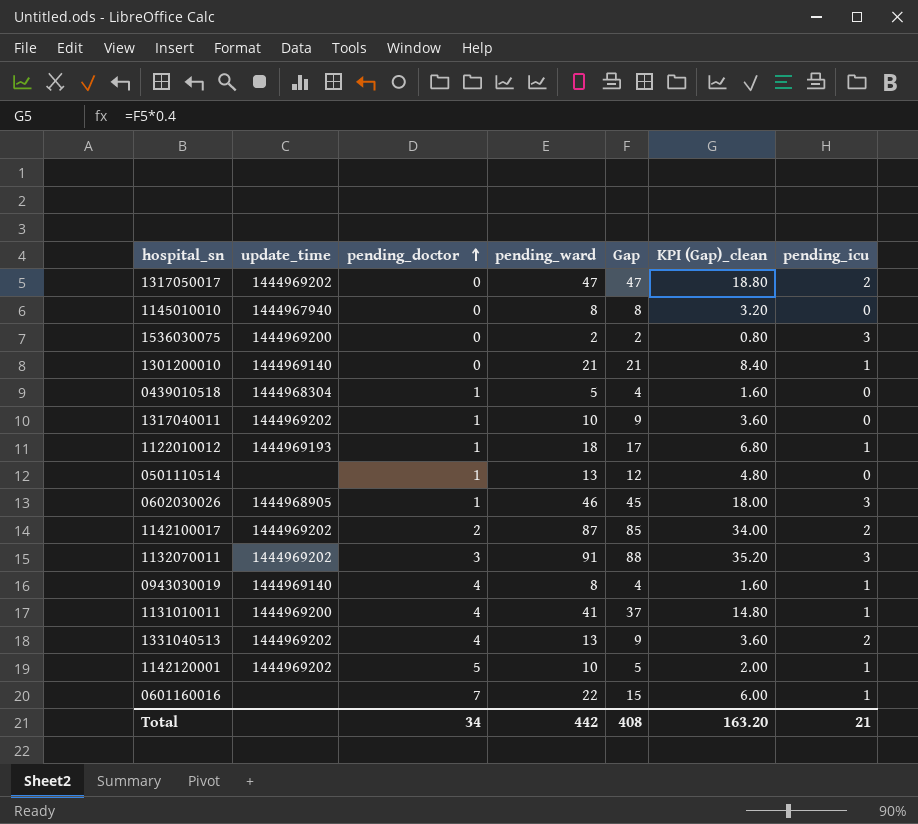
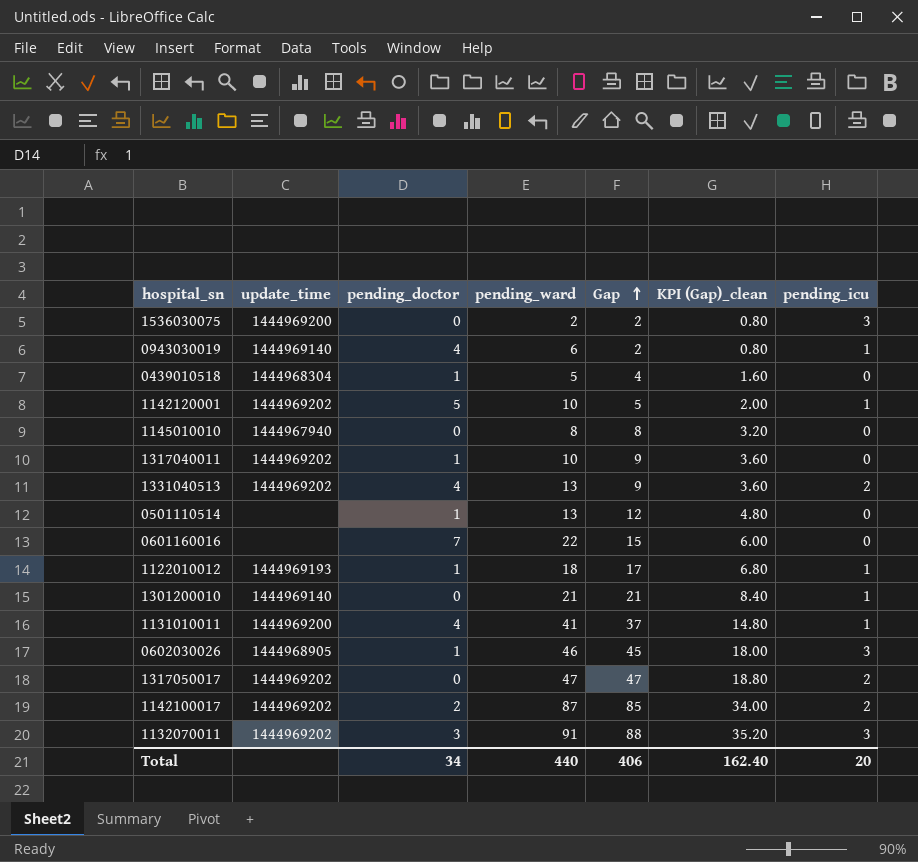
row order: pending_doctor ascending -> Gap ascending
0943030019 | pending_ward: 8 -> 6
0943030019 | Gap: 4 -> 2
0943030019 | KPI (Gap)_clean: 1.60 -> 0.80
0601160016 | pending_icu: 1 -> 0
Total | pending_ward: 442 -> 440
Total | Gap: 408 -> 406
Total | KPI (Gap)_clean: 163.20 -> 162.40
Total | pending_icu: 21 -> 20

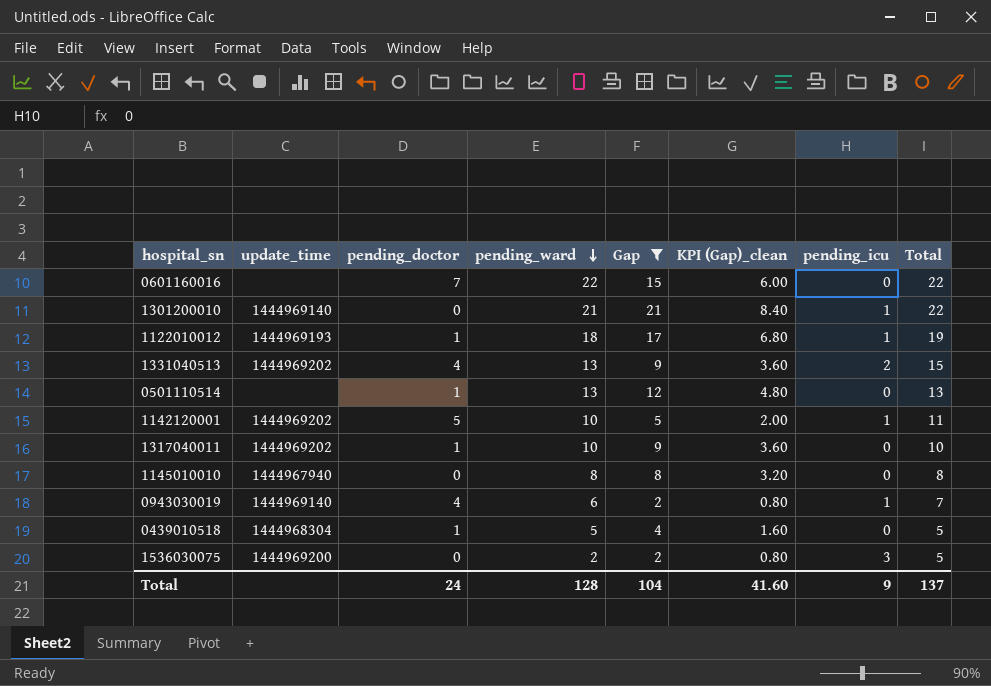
filter: none -> Gap <= 21
row order: Gap ascending -> pending_ward descending
column Total | formula: none -> [pending_ward] + [pending_icu]
Total | pending_doctor: 34 -> 24
Total | pending_ward: 440 -> 128
Total | Gap: 406 -> 104
Total | KPI (Gap)_clean: 162.40 -> 41.60
Total | pending_icu: 20 -> 9

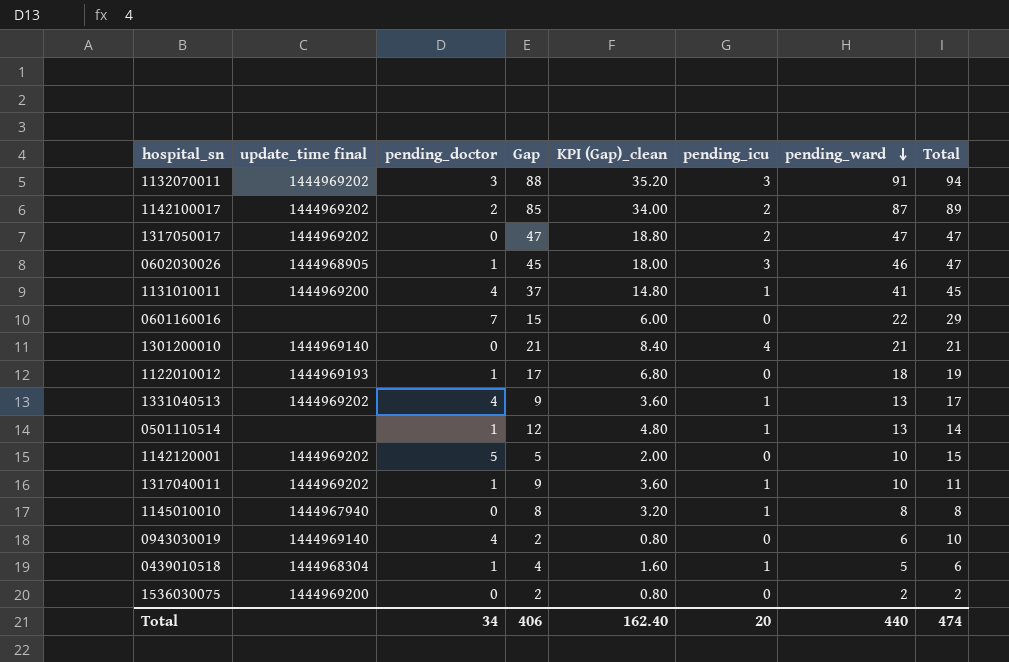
filter: Gap <= 21 -> none
column name: update_time -> update_time final
column pending_ward | position: 4 -> 7
column Total | formula: [pending_ward] + [pending_icu] -> [pending_doctor] + [pending_ward]
1301200010 | pending_icu: 1 -> 4
1122010012 | pending_icu: 1 -> 0
1331040513 | pending_icu: 2 -> 1
0501110514 | pending_icu: 0 -> 1
1142120001 | pending_icu: 1 -> 0
1317040011 | pending_icu: 0 -> 1
1145010010 | pending_icu: 0 -> 1
0943030019 | pending_icu: 1 -> 0
0439010518 | pending_icu: 0 -> 1
1536030075 | pending_icu: 3 -> 0
Total | pending_doctor: 24 -> 34
Total | Gap: 104 -> 406
Total | KPI (Gap)_clean: 41.60 -> 162.40
Total | pending_icu: 9 -> 20
Total | pending_ward: 128 -> 440
Total | Total: 137 -> 474

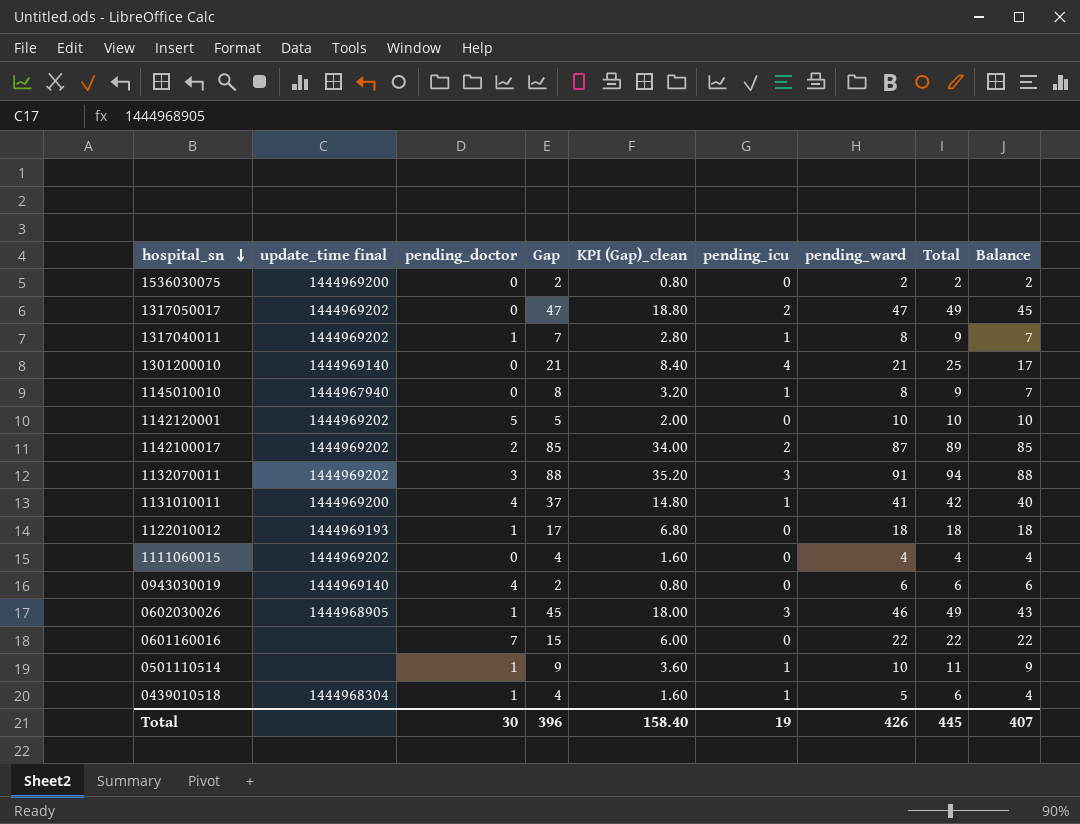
row order: pending_ward descending -> hospital_sn descending
column Total | formula: [pending_doctor] + [pending_ward] -> [pending_icu] + [pending_ward]
column Balance | formula: none -> [pending_ward] - [pending_icu]
row 1331040513: 1444969202 | 4 | 9 | 3.60 | 1 | 13 | 17 -> none
1317040011 | Gap: 9 -> 7
1317040011 | KPI (Gap)_clean: 3.60 -> 2.80
1317040011 | pending_ward: 10 -> 8
row 1111060015: none -> 1444969202 | 0 | 4 | 1.60 | 0 | 4 | 4 | 4
0501110514 | Gap: 12 -> 9
0501110514 | KPI (Gap)_clean: 4.80 -> 3.60
0501110514 | pending_ward: 13 -> 10
Total | pending_doctor: 34 -> 30
Total | Gap: 406 -> 396
Total | KPI (Gap)_clean: 162.40 -> 158.40
Total | pending_icu: 20 -> 19
Total | pending_ward: 440 -> 426
Total | Total: 474 -> 445

